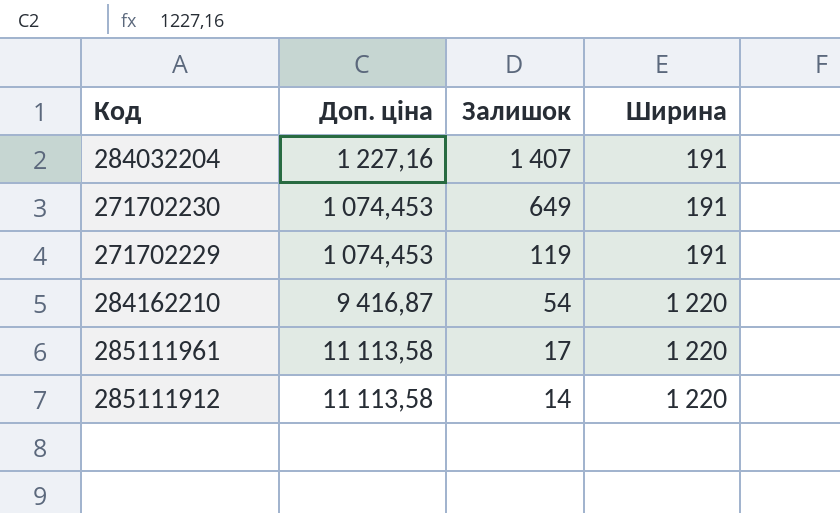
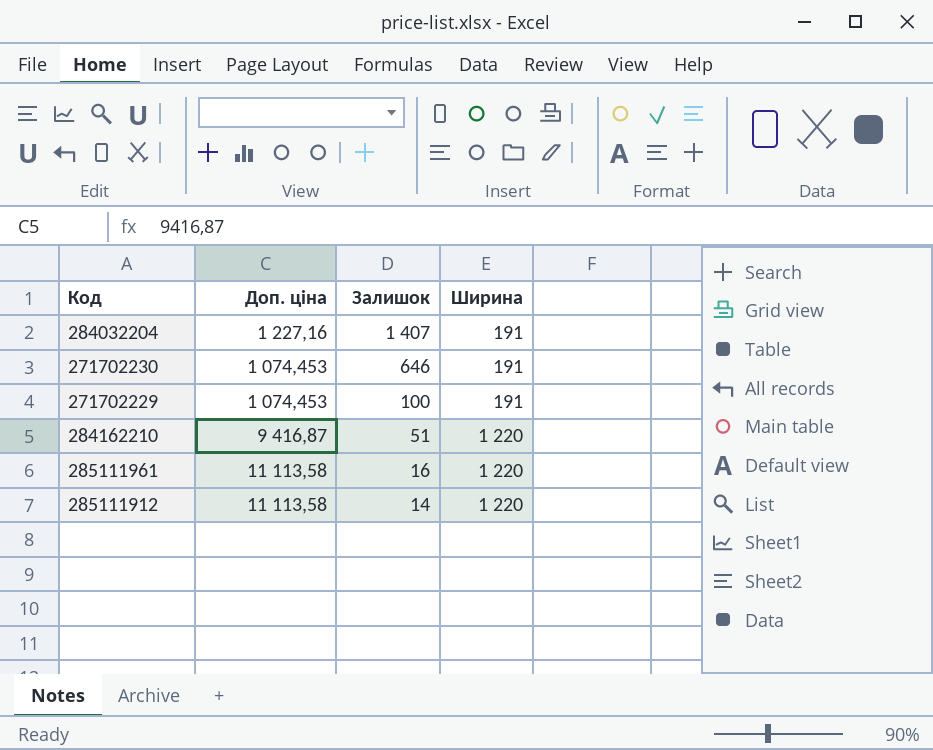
271702230 | Залишок: 649 -> 646
271702229 | Залишок: 119 -> 100
284162210 | Залишок: 54 -> 51
285111961 | Залишок: 17 -> 16

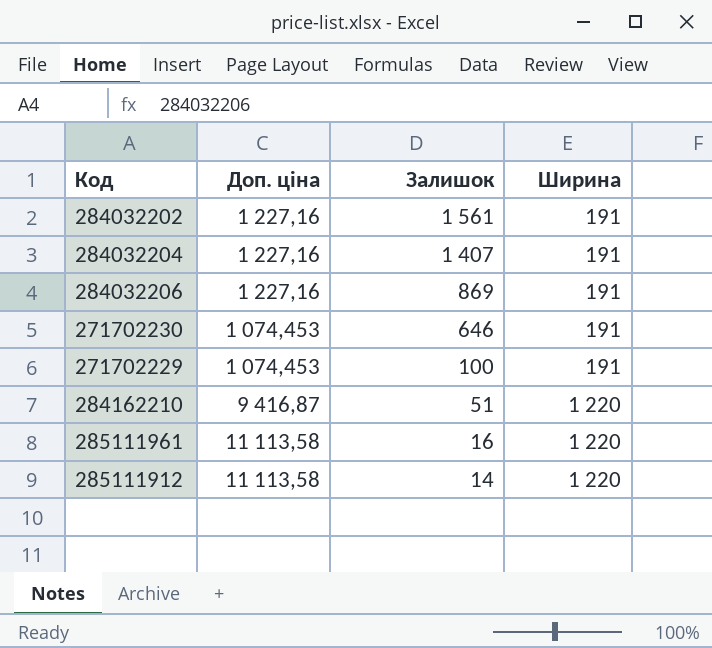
row 284032202: none -> 1 227,16 | 1 561 | 191
row 284032206: none -> 1 227,16 | 869 | 191

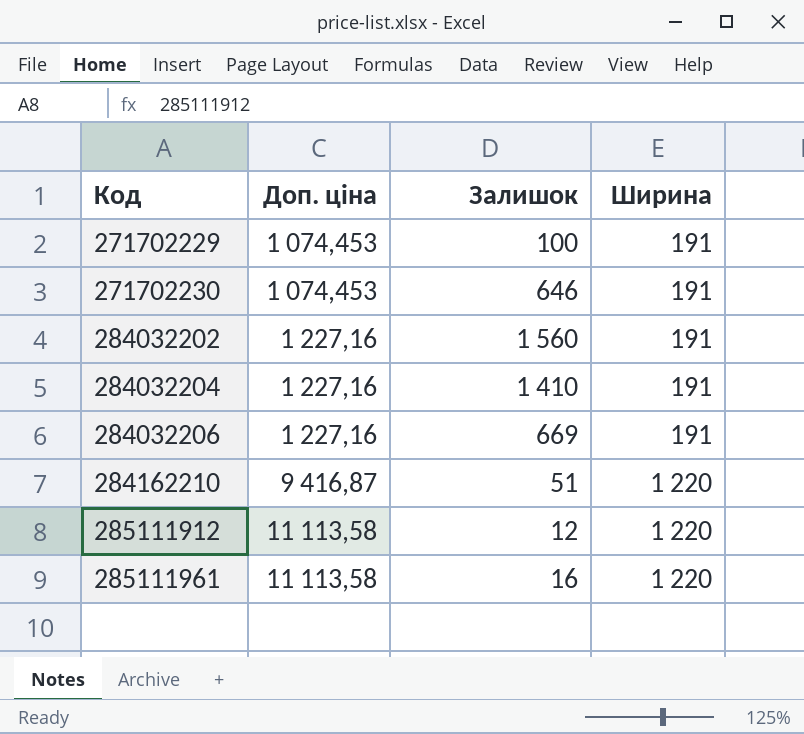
row order: Залишок descending -> Код ascending
284032202 | Залишок: 1 561 -> 1 560
284032204 | Залишок: 1 407 -> 1 410
284032206 | Залишок: 869 -> 669
285111912 | Залишок: 14 -> 12

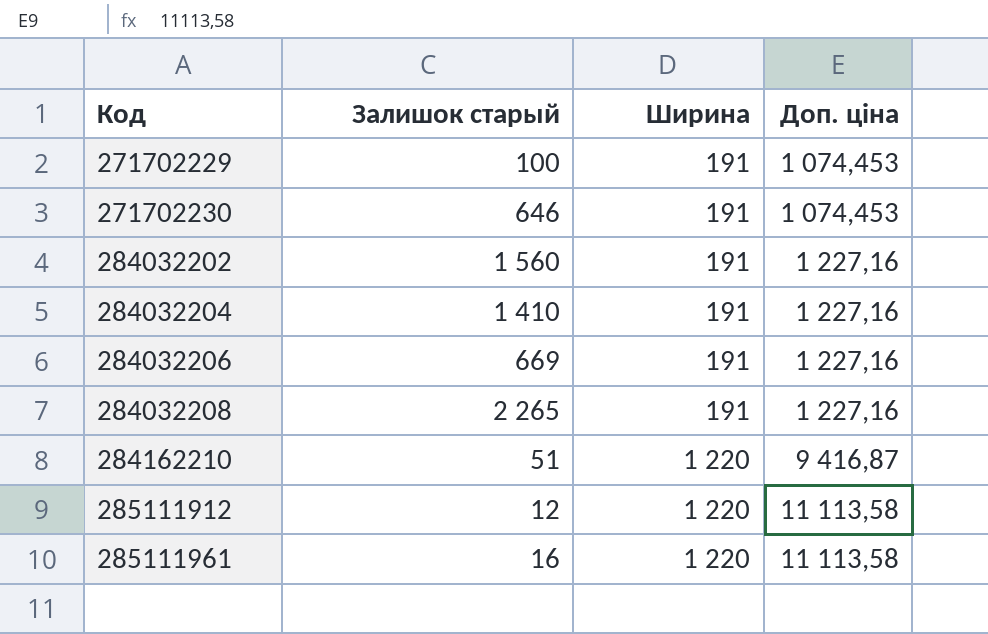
column name: Залишок -> Залишок старый
column Доп. ціна | position: 2 -> 4
row 284032208: none -> 2 265 | 191 | 1 227,16

